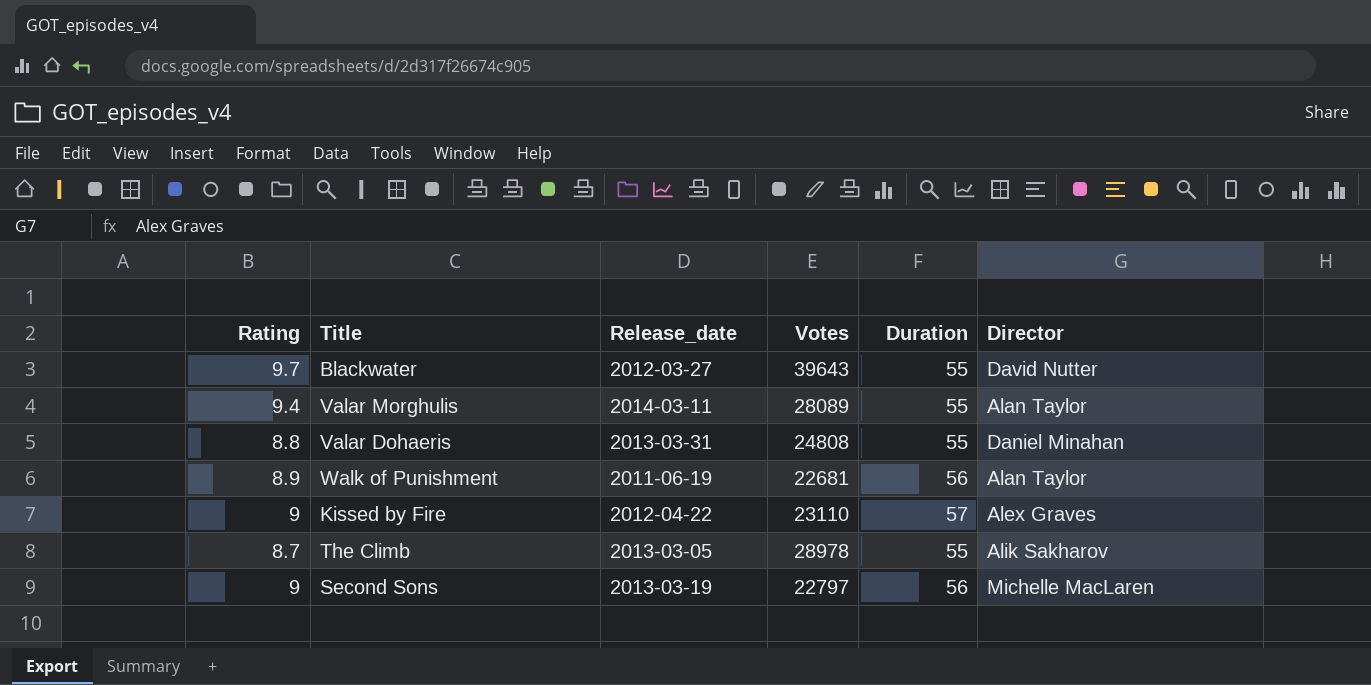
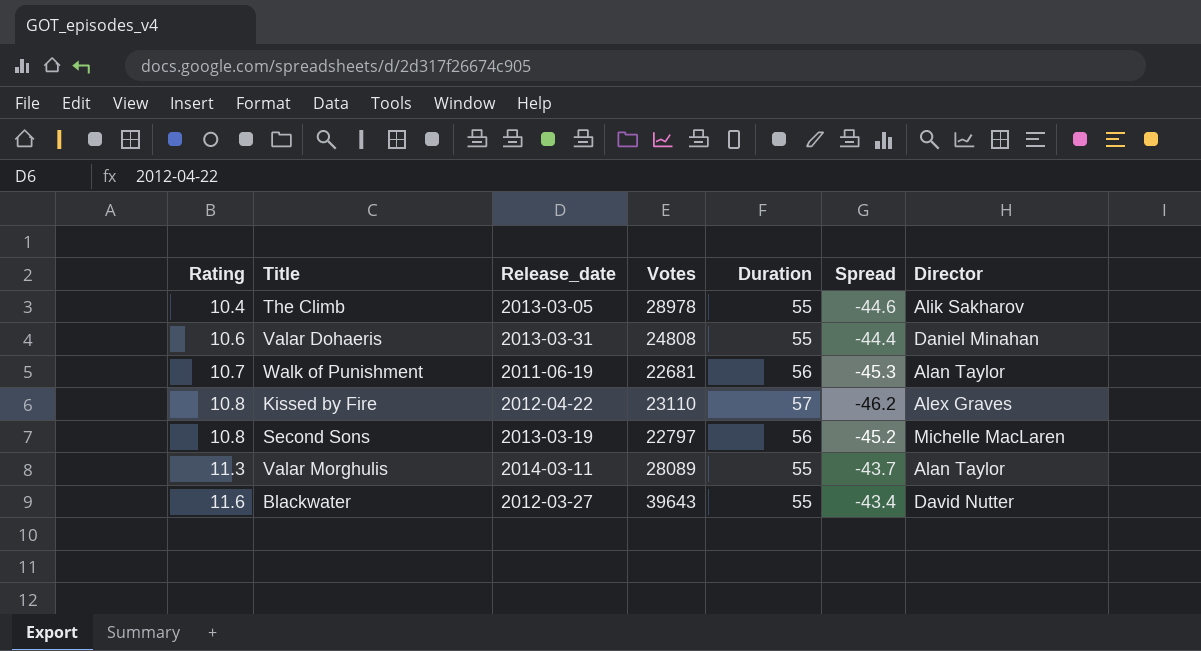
row order: none -> Rating ascending
column Spread | formula: none -> [Rating] - [Duration]
The Climb | Rating: 8.7 -> 10.4
Valar Dohaeris | Rating: 8.8 -> 10.6
Walk of Punishment | Rating: 8.9 -> 10.7
Kissed by Fire | Rating: 9 -> 10.8
Second Sons | Rating: 9 -> 10.8
Valar Morghulis | Rating: 9.4 -> 11.3
Blackwater | Rating: 9.7 -> 11.6

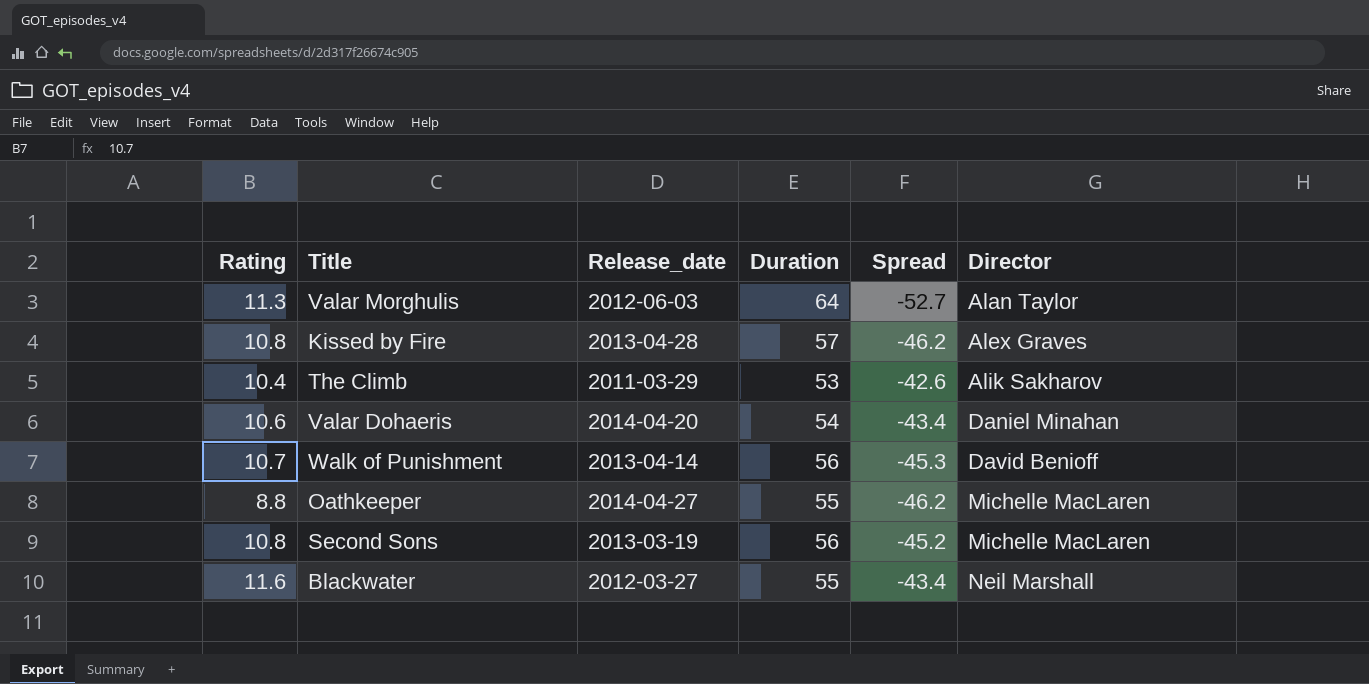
row order: Rating ascending -> Director ascending
column Votes | position: 4 -> none
Valar Morghulis | Release_date: 2014-03-11 -> 2012-06-03
Valar Morghulis | Duration: 55 -> 64
Valar Morghulis | Spread: -43.7 -> -52.7
Kissed by Fire | Release_date: 2012-04-22 -> 2013-04-28
The Climb | Release_date: 2013-03-05 -> 2011-03-29
The Climb | Duration: 55 -> 53
The Climb | Spread: -44.6 -> -42.6
Valar Dohaeris | Release_date: 2013-03-31 -> 2014-04-20
Valar Dohaeris | Duration: 55 -> 54
Valar Dohaeris | Spread: -44.4 -> -43.4
Walk of Punishment | Release_date: 2011-06-19 -> 2013-04-14
Walk of Punishment | Director: Alan Taylor -> David Benioff
row Oathkeeper: none -> 8.8 | 2014-04-27 | 55 | -46.2 | Michelle MacLaren
Blackwater | Director: David Nutter -> Neil Marshall

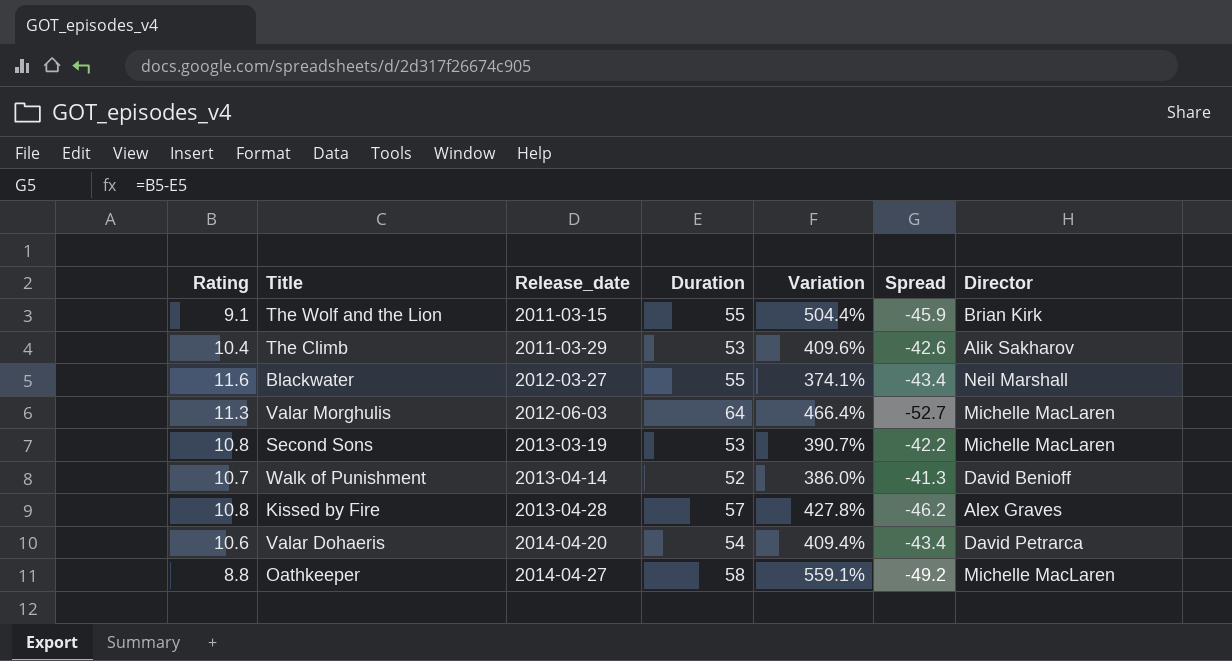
row order: Director ascending -> Release_date ascending
column Variation | formula: none -> ([Duration] - [Rating]) / [Rating]
row The Wolf and the Lion: none -> 9.1 | 2011-03-15 | 55 | 504.4% | -45.9 | Brian Kirk
Valar Morghulis | Director: Alan Taylor -> Michelle MacLaren
Second Sons | Duration: 56 -> 53
Second Sons | Spread: -45.2 -> -42.2
Walk of Punishment | Duration: 56 -> 52
Walk of Punishment | Spread: -45.3 -> -41.3
Valar Dohaeris | Director: Daniel Minahan -> David Petrarca
Oathkeeper | Duration: 55 -> 58
Oathkeeper | Spread: -46.2 -> -49.2

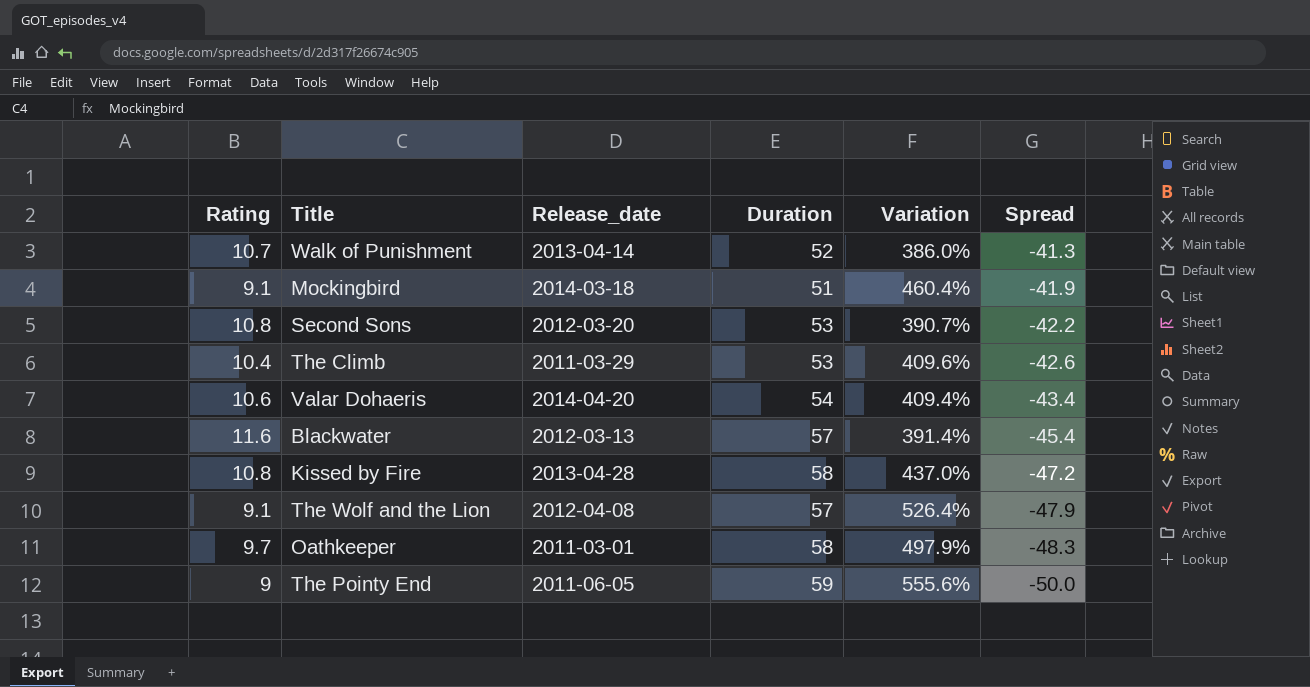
row order: Release_date ascending -> Spread descending
column Director | position: 7 -> none
row Valar Morghulis: 11.3 | 2012-06-03 | 64 | 466.4% | -52.7 | Michelle MacLaren -> none
row Mockingbird: none -> 9.1 | 2014-03-18 | 51 | 460.4% | -41.9
Second Sons | Release_date: 2013-03-19 -> 2012-03-20
Blackwater | Release_date: 2012-03-27 -> 2012-03-13
Blackwater | Duration: 55 -> 57
Blackwater | Variation: 374.1% -> 391.4%
Blackwater | Spread: -43.4 -> -45.4
Kissed by Fire | Duration: 57 -> 58
Kissed by Fire | Variation: 427.8% -> 437.0%
Kissed by Fire | Spread: -46.2 -> -47.2
The Wolf and the Lion | Release_date: 2011-03-15 -> 2012-04-08
The Wolf and the Lion | Duration: 55 -> 57
The Wolf and the Lion | Variation: 504.4% -> 526.4%
The Wolf and the Lion | Spread: -45.9 -> -47.9
Oathkeeper | Rating: 8.8 -> 9.7
Oathkeeper | Release_date: 2014-04-27 -> 2011-03-01
Oathkeeper | Variation: 559.1% -> 497.9%
Oathkeeper | Spread: -49.2 -> -48.3
row The Pointy End: none -> 9 | 2011-06-05 | 59 | 555.6% | -50.0

